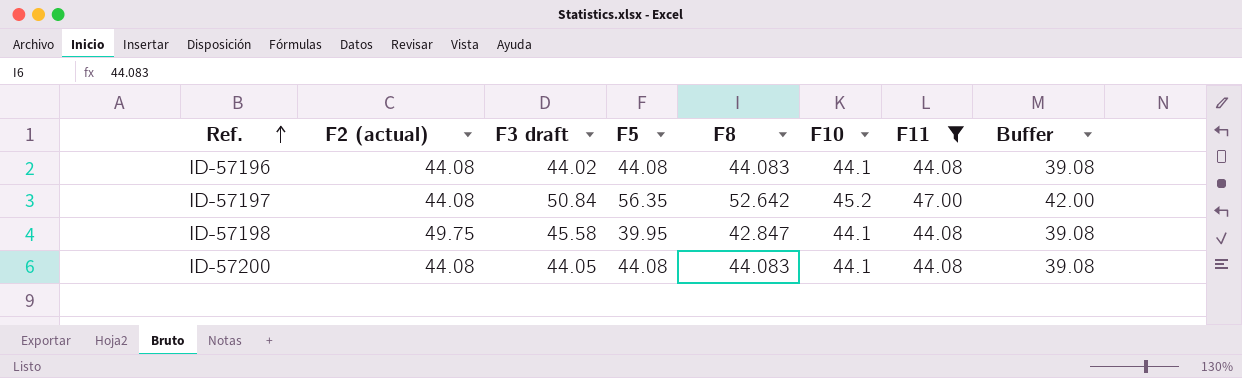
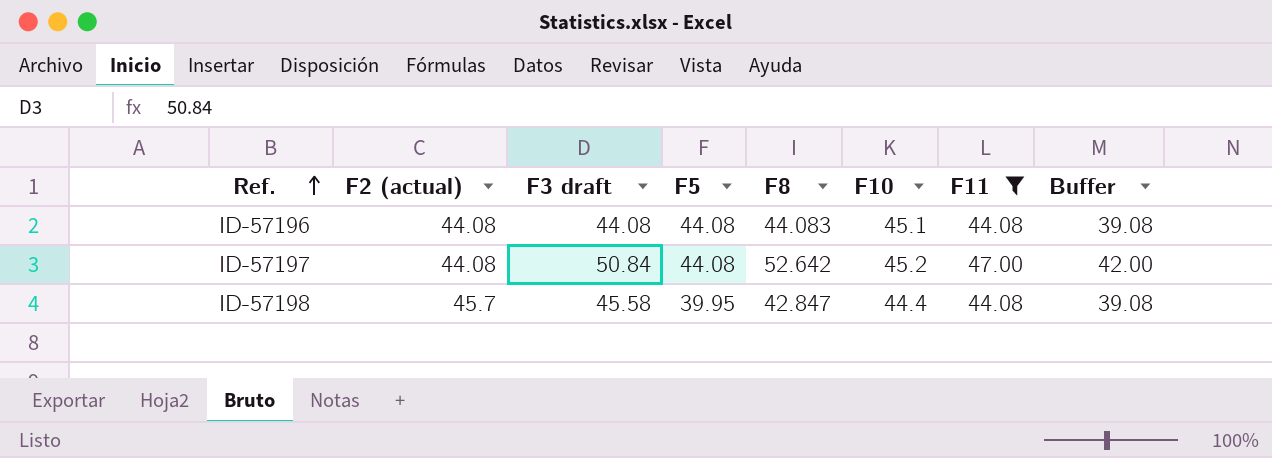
row ID-57200: 44.08 | 44.05 | 44.08 | 44.083 | 44.1 | 44.08 | 39.08 -> none
ID-57196 | F3 draft: 44.02 -> 44.08
ID-57196 | F10: 44.1 -> 45.1
ID-57197 | F5: 56.35 -> 44.08
ID-57198 | F2 (actual): 49.75 -> 45.7
ID-57198 | F10: 44.1 -> 44.4

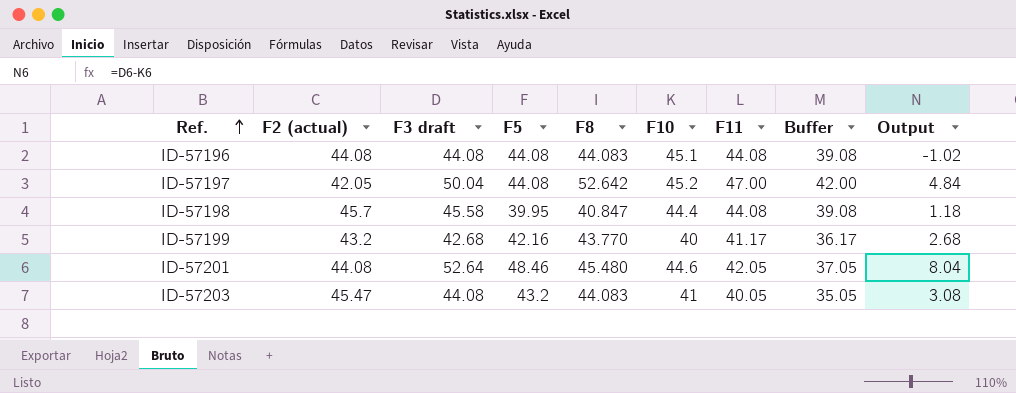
filter: F11 >= 44.08 -> none
column Output | formula: none -> [F3 draft] - [F10]
ID-57197 | F2 (actual): 44.08 -> 42.05
ID-57197 | F3 draft: 50.84 -> 50.04
ID-57198 | F8: 42.847 -> 40.847

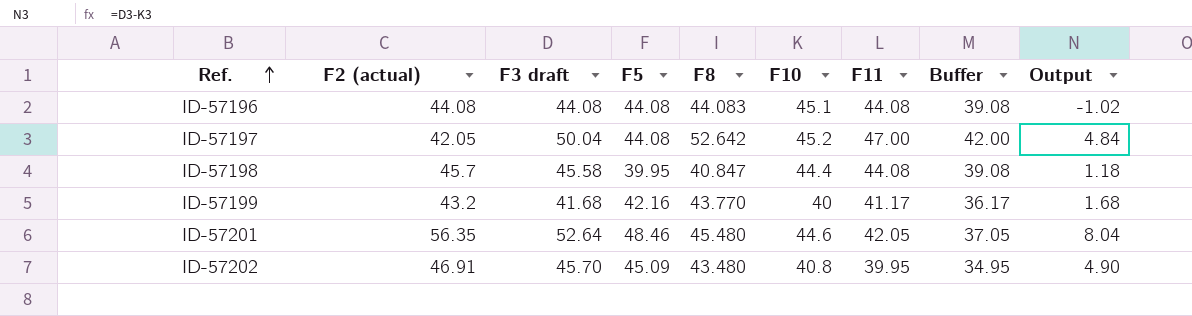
row ID-57203: 45.47 | 44.08 | 43.2 | 44.083 | 41 | 40.05 | 35.05 | 3.08 -> none
ID-57199 | F3 draft: 42.68 -> 41.68
ID-57199 | Output: 2.68 -> 1.68
ID-57201 | F2 (actual): 44.08 -> 56.35
row ID-57202: none -> 46.91 | 45.70 | 45.09 | 43.480 | 40.8 | 39.95 | 34.95 | 4.90

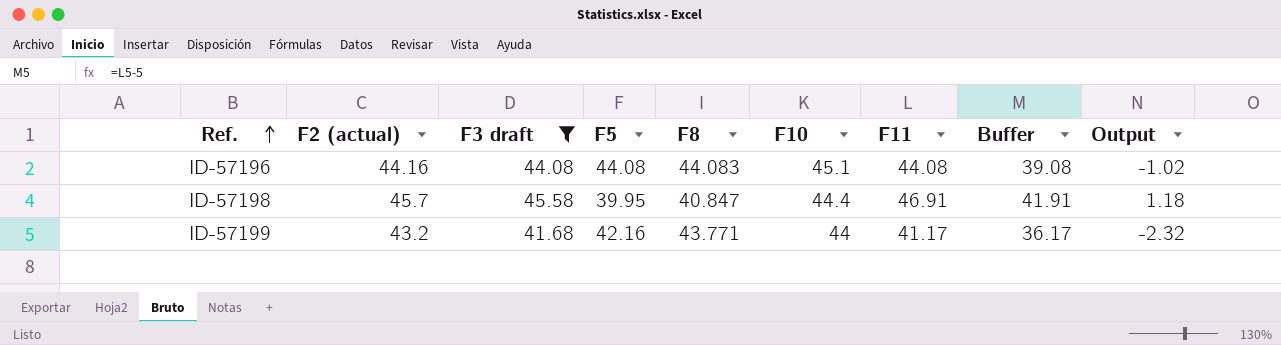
filter: none -> F3 draft <= 45.58
ID-57196 | F2 (actual): 44.08 -> 44.16
ID-57198 | F11: 44.08 -> 46.91
ID-57198 | Buffer: 39.08 -> 41.91
ID-57199 | F8: 43.770 -> 43.771
ID-57199 | F10: 40 -> 44
ID-57199 | Output: 1.68 -> -2.32

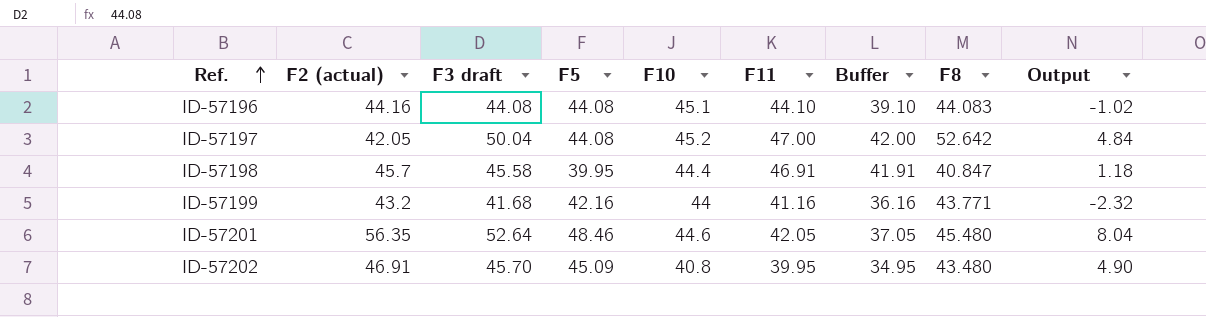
filter: F3 draft <= 45.58 -> none
column F8 | position: 5 -> 8
ID-57196 | F11: 44.08 -> 44.10
ID-57196 | Buffer: 39.08 -> 39.10
ID-57199 | F11: 41.17 -> 41.16
ID-57199 | Buffer: 36.17 -> 36.16

